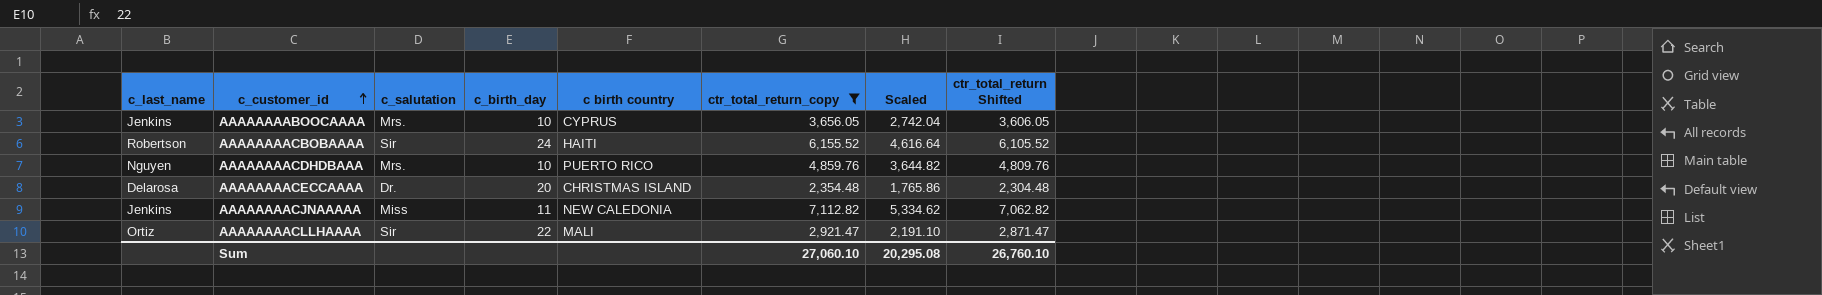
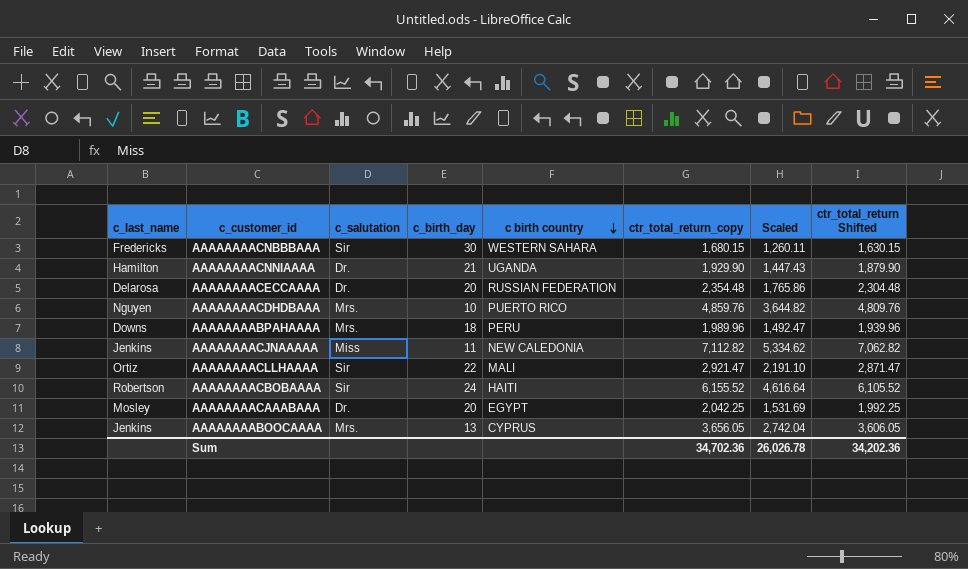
filter: ctr_total_return_copy >= 2,354.48 -> none
row order: c_customer_id ascending -> c birth country descending
AAAAAAAACECCAAAA | c birth country: CHRISTMAS ISLAND -> RUSSIAN FEDERATION
AAAAAAAABOOCAAAA | c_birth_day: 10 -> 13
Sum | ctr_total_return_copy: 27,060.10 -> 34,702.36
Sum | Scaled: 20,295.08 -> 26,026.78
Sum | ctr_total_return Shifted: 26,760.10 -> 34,202.36

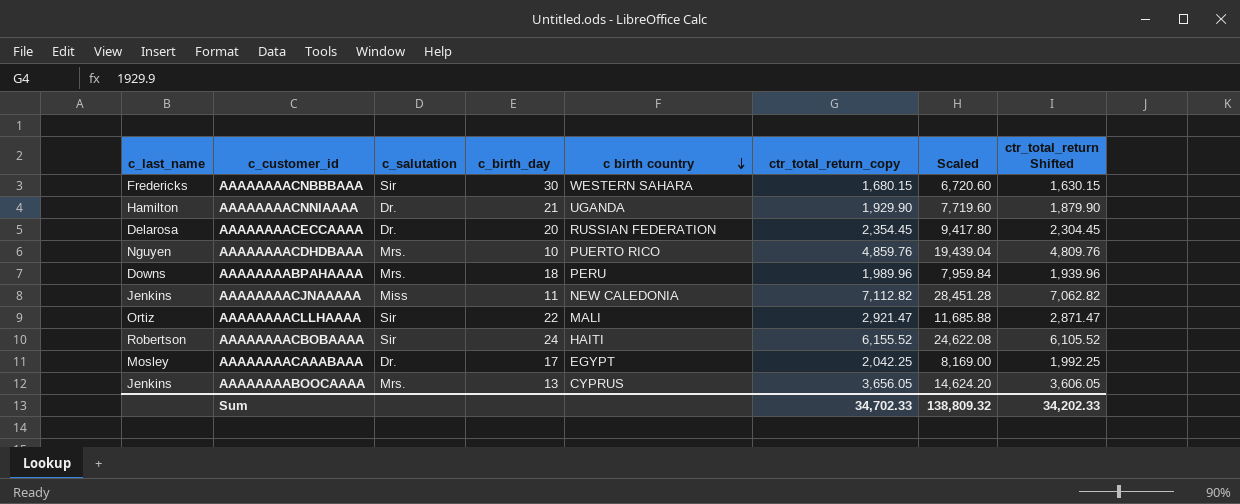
column Scaled | formula: [ctr_total_return_copy] * 0.75 -> [ctr_total_return_copy] * 4
AAAAAAAACECCAAAA | ctr_total_return_copy: 2,354.48 -> 2,354.45
AAAAAAAACECCAAAA | ctr_total_return Shifted: 2,304.48 -> 2,304.45
AAAAAAAACAAABAAA | c_birth_day: 20 -> 17
Sum | ctr_total_return_copy: 34,702.36 -> 34,702.33
Sum | Scaled: 26,026.78 -> 138,809.32
Sum | ctr_total_return Shifted: 34,202.36 -> 34,202.33

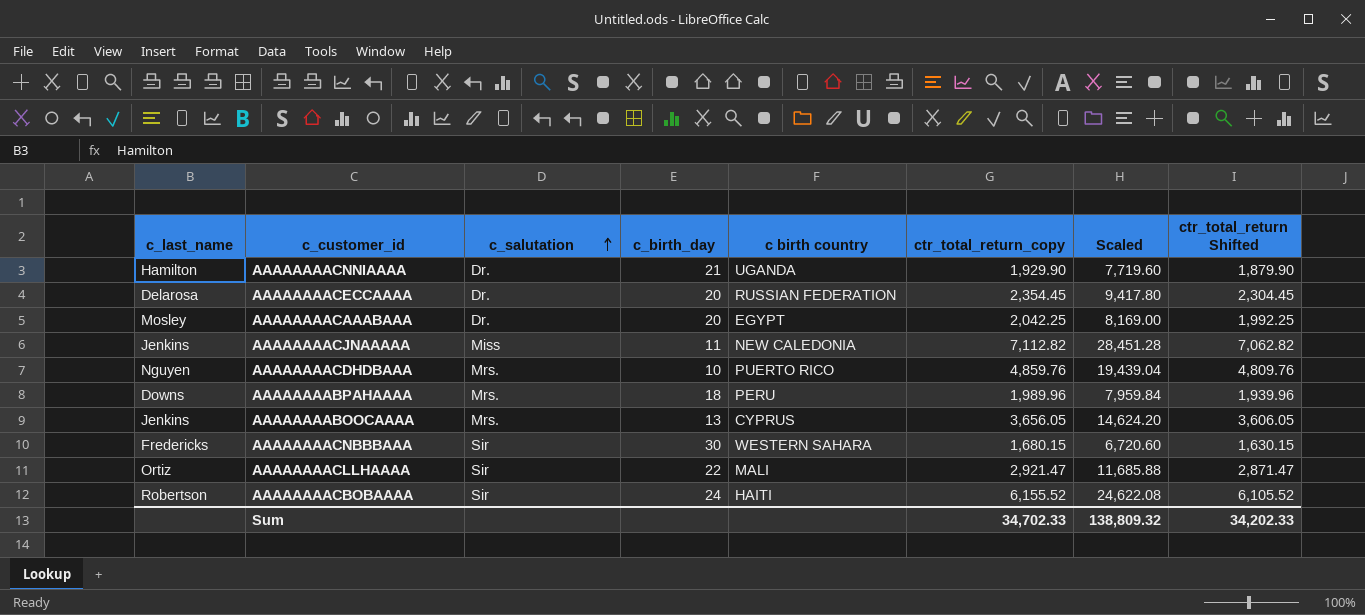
row order: c birth country descending -> c_salutation ascending
AAAAAAAACAAABAAA | c_birth_day: 17 -> 20

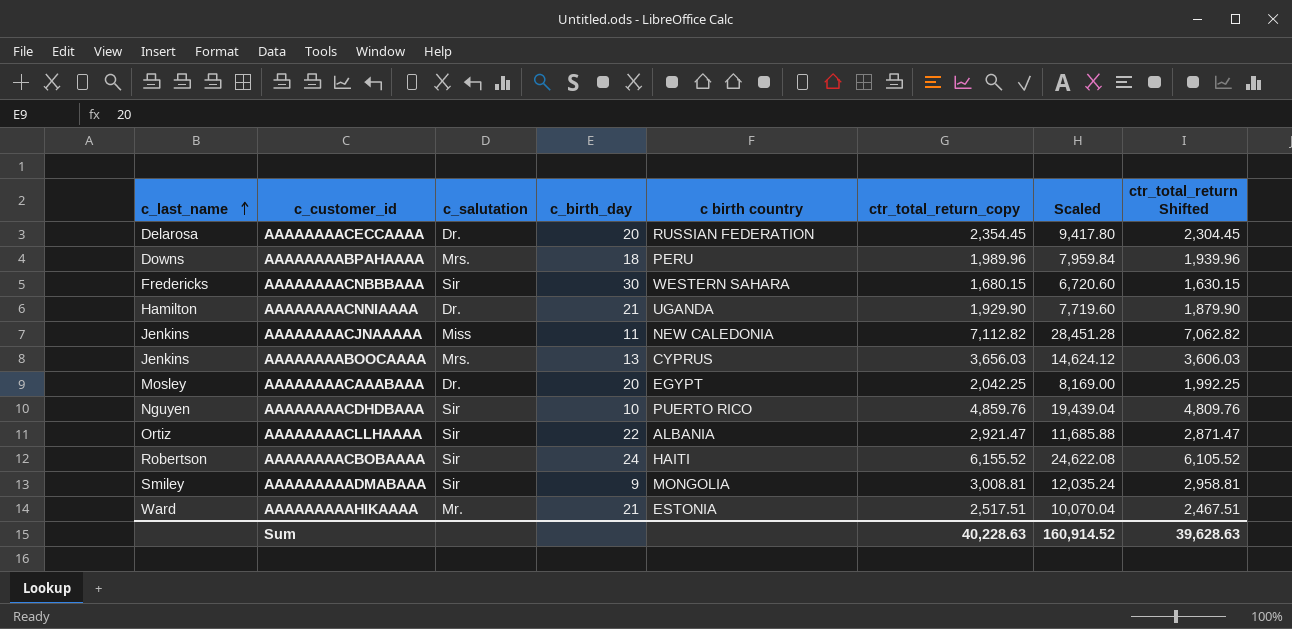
row order: c_salutation ascending -> c_last_name ascending
AAAAAAAABOOCAAAA | ctr_total_return_copy: 3,656.05 -> 3,656.03
AAAAAAAABOOCAAAA | Scaled: 14,624.20 -> 14,624.12
AAAAAAAABOOCAAAA | ctr_total_return Shifted: 3,606.05 -> 3,606.03
AAAAAAAACDHDBAAA | c_salutation: Mrs. -> Sir
AAAAAAAACLLHAAAA | c birth country: MALI -> ALBANIA
row AAAAAAAAADMABAAA: none -> Smiley | Sir | 9 | MONGOLIA | 3,008.81 | 12,035.24 | 2,958.81
row AAAAAAAAAHIKAAAA: none -> Ward | Mr. | 21 | ESTONIA | 2,517.51 | 10,070.04 | 2,467.51
Sum | ctr_total_return_copy: 34,702.33 -> 40,228.63
Sum | Scaled: 138,809.32 -> 160,914.52
Sum | ctr_total_return Shifted: 34,202.33 -> 39,628.63

